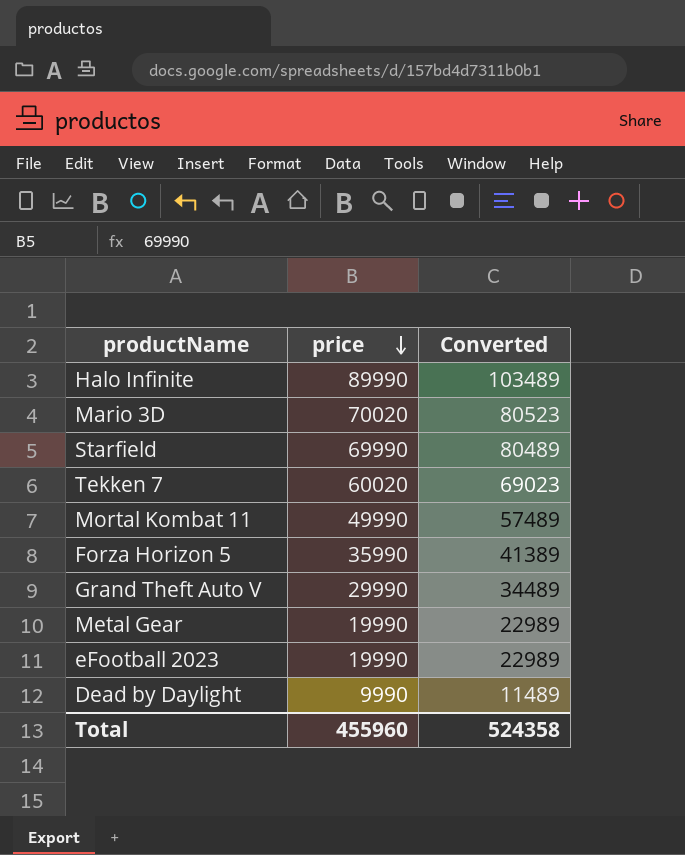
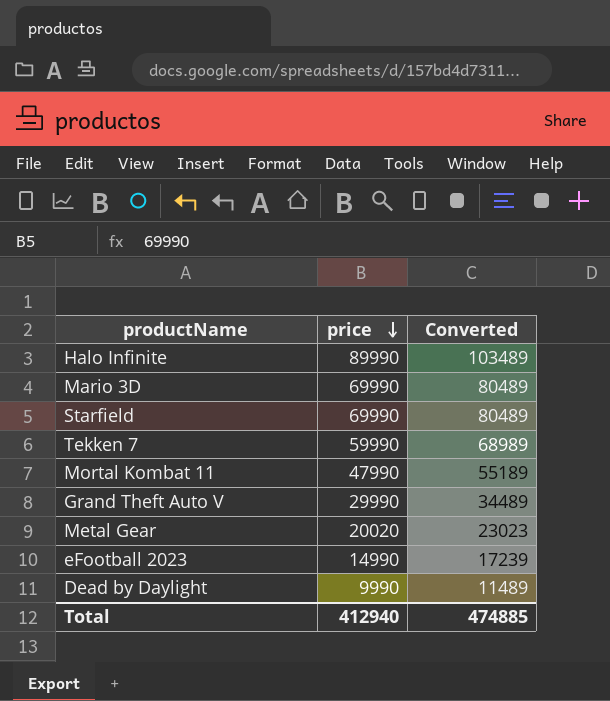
row Forza Horizon 5: 35990 | 41389 -> none
Mario 3D | price: 70020 -> 69990
Mario 3D | Converted: 80523 -> 80489
Tekken 7 | price: 60020 -> 59990
Tekken 7 | Converted: 69023 -> 68989
Mortal Kombat 11 | price: 49990 -> 47990
Mortal Kombat 11 | Converted: 57489 -> 55189
Metal Gear | price: 19990 -> 20020
Metal Gear | Converted: 22989 -> 23023
eFootball 2023 | price: 19990 -> 14990
eFootball 2023 | Converted: 22989 -> 17239
Total | price: 455960 -> 412940
Total | Converted: 524358 -> 474885

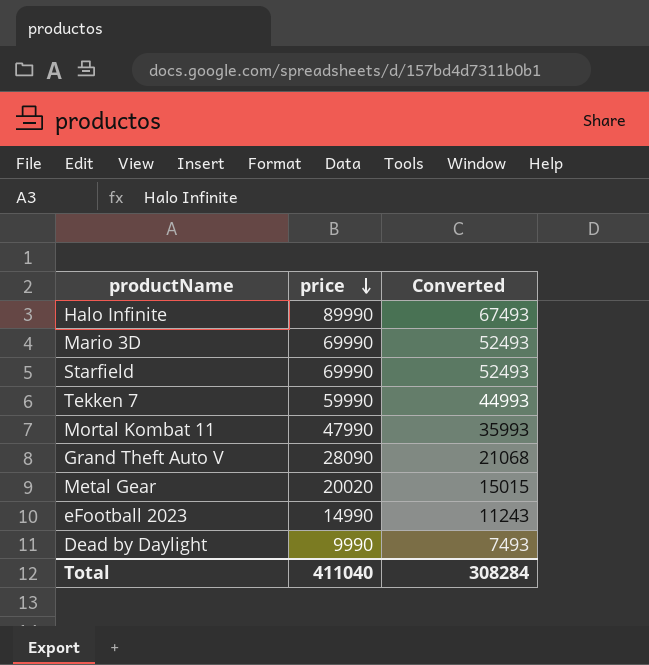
column Converted | formula: [price] * 1.15 -> [price] * 0.75
Grand Theft Auto V | price: 29990 -> 28090
Total | price: 412940 -> 411040
Total | Converted: 474885 -> 308284

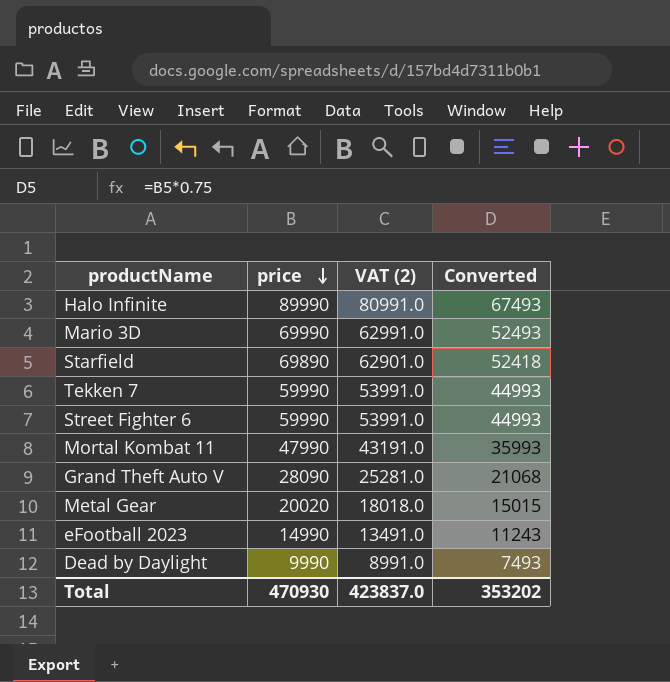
column VAT (2) | formula: none -> [price] * 0.9
Starfield | price: 69990 -> 69890
Starfield | Converted: 52493 -> 52418
row Street Fighter 6: none -> 59990 | 53991.0 | 44993
Total | price: 411040 -> 470930
Total | Converted: 308284 -> 353202

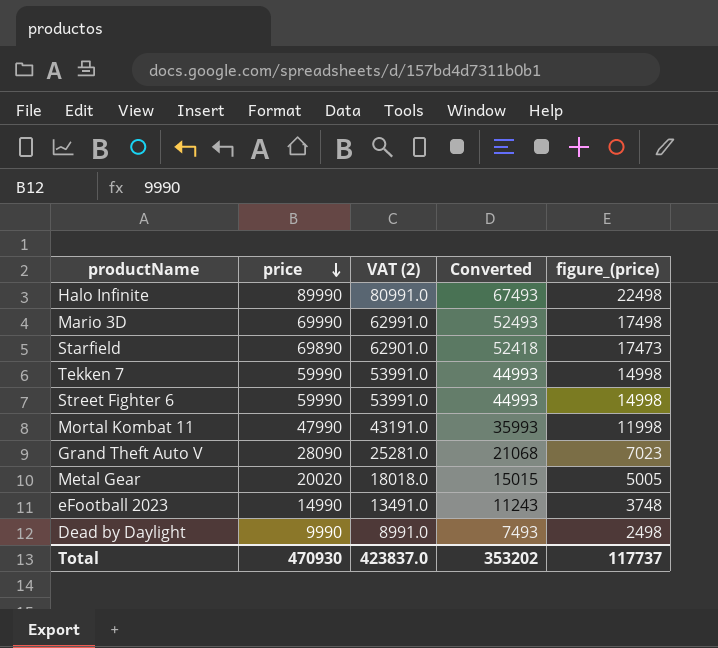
column figure_(price) | formula: none -> [price] * 0.25

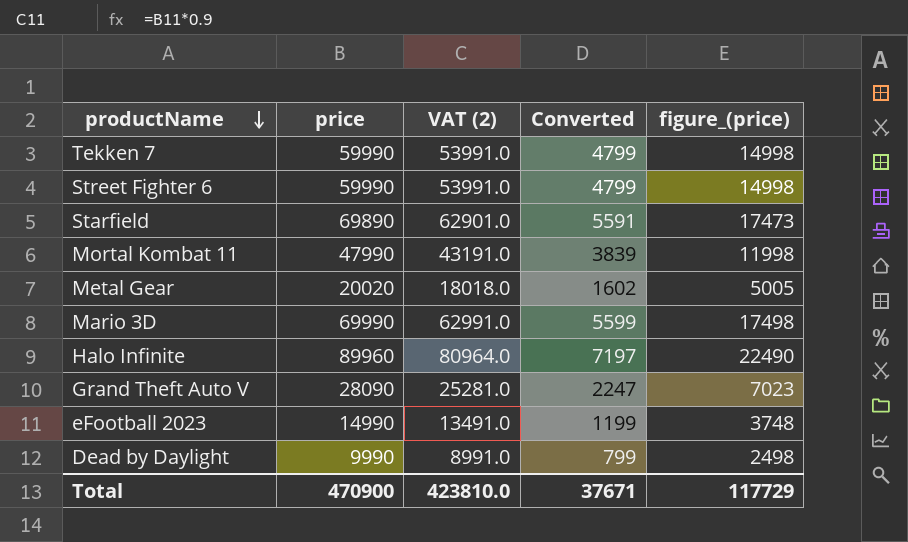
row order: price descending -> productName descending
column Converted | formula: [price] * 0.75 -> [price] * 0.08
Halo Infinite | price: 89990 -> 89960
Halo Infinite | VAT (2): 80991.0 -> 80964.0
Halo Infinite | figure_(price): 22498 -> 22490
Total | price: 470930 -> 470900
Total | VAT (2): 423837.0 -> 423810.0
Total | Converted: 353202 -> 37671
Total | figure_(price): 117737 -> 117729

